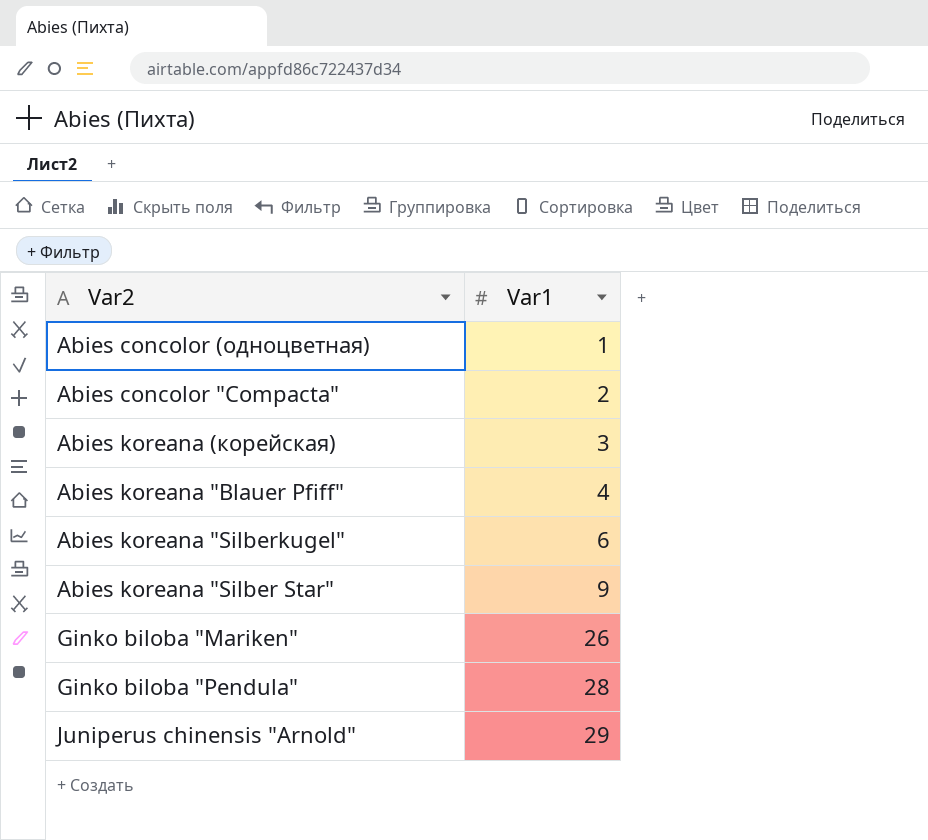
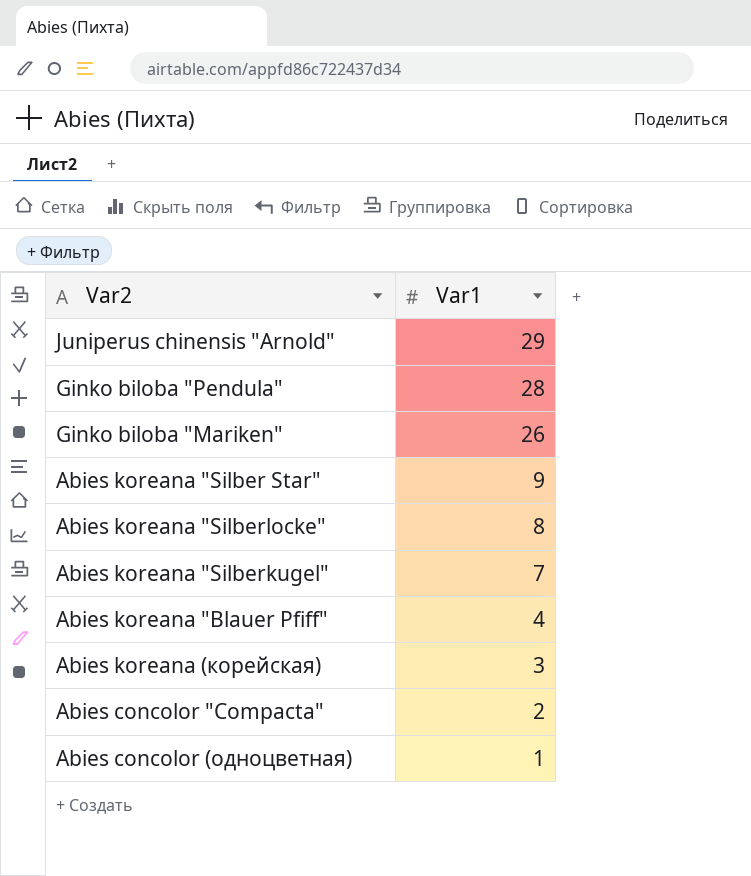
row order: Var1 ascending -> Var1 descending
row Abies koreana "Silberlocke": none -> 8
Abies koreana "Silberkugel" | Var1: 6 -> 7

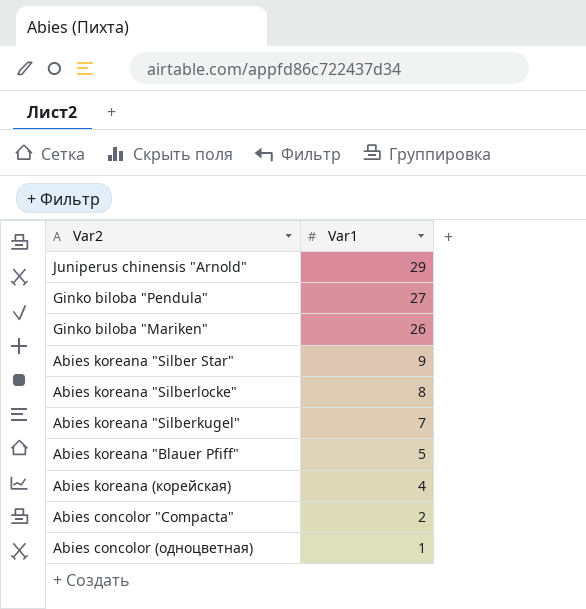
Ginko biloba "Pendula" | Var1: 28 -> 27
Abies koreana "Blauer Pfiff" | Var1: 4 -> 5
Abies koreana (корейская) | Var1: 3 -> 4

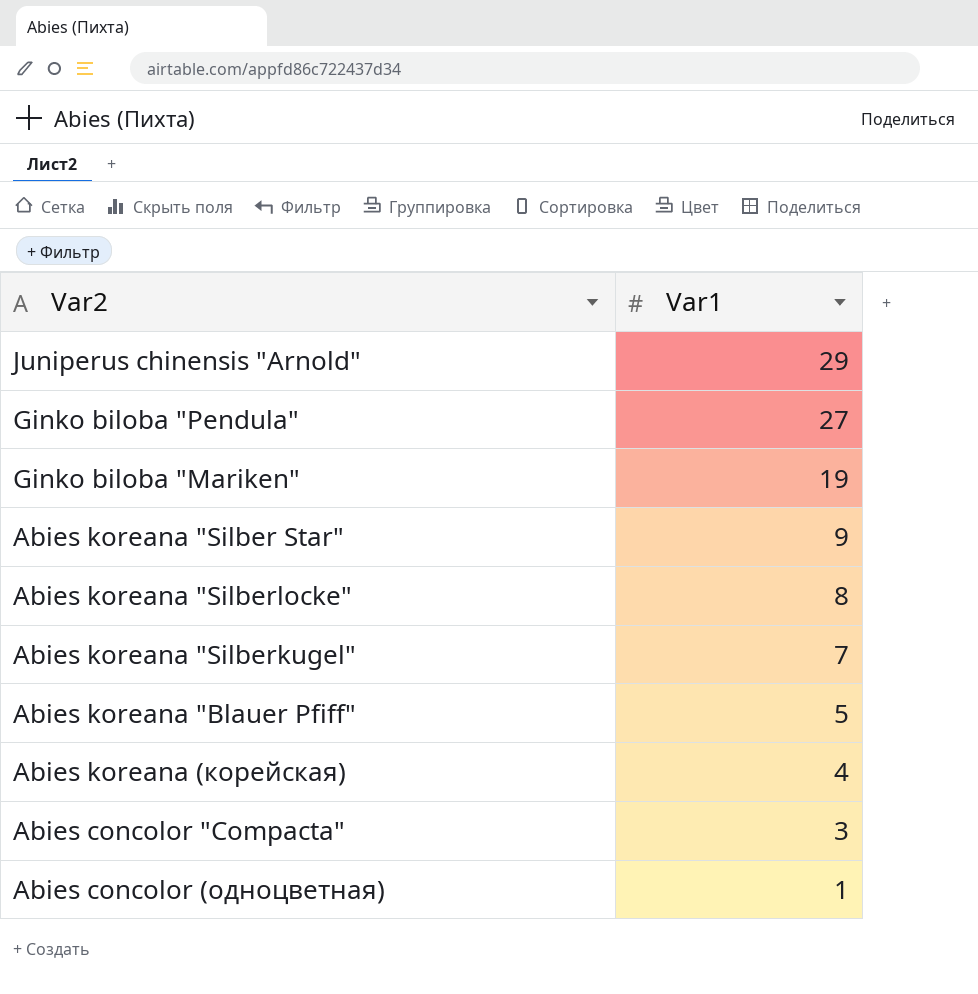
Ginko biloba "Mariken" | Var1: 26 -> 19
Abies concolor "Compacta" | Var1: 2 -> 3

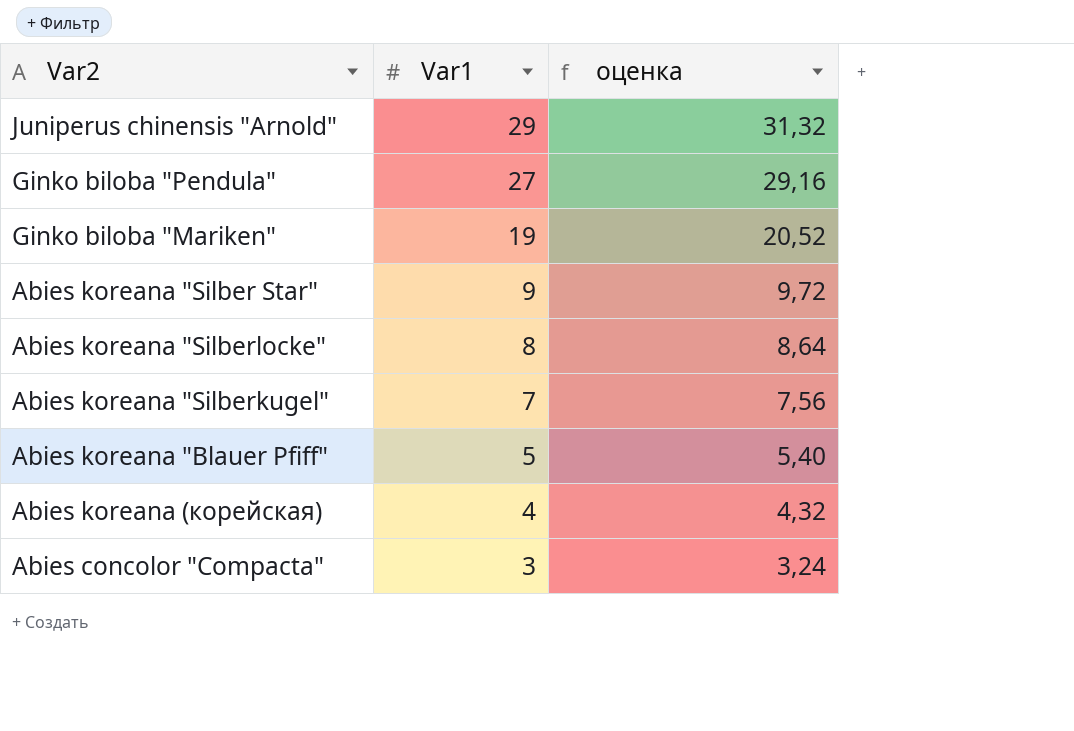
column оценка | formula: none -> [Var1] * 1,08
row Abies concolor (одноцветная): 1 -> none

